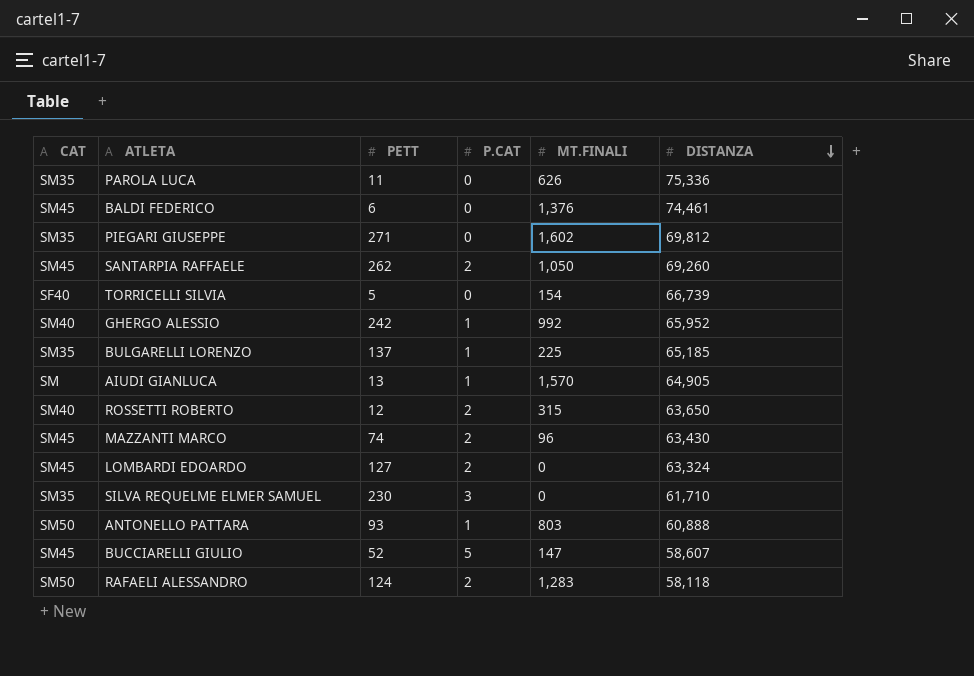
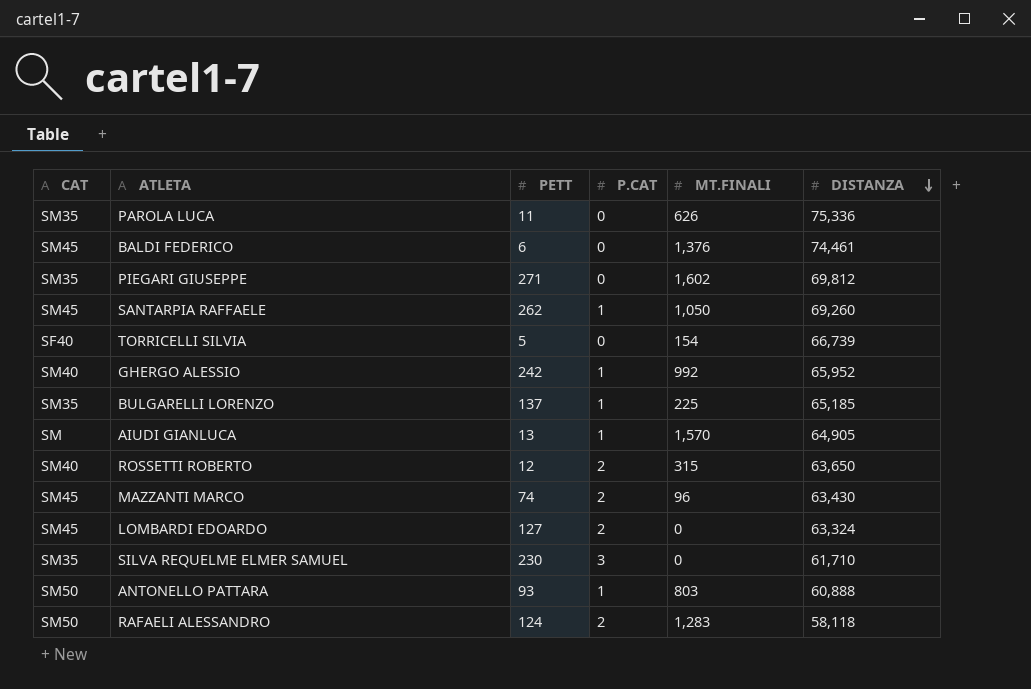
row BUCCIARELLI GIULIO: SM45 | 52 | 5 | 147 | 58,607 -> none
SANTARPIA RAFFAELE | P.CAT: 2 -> 1

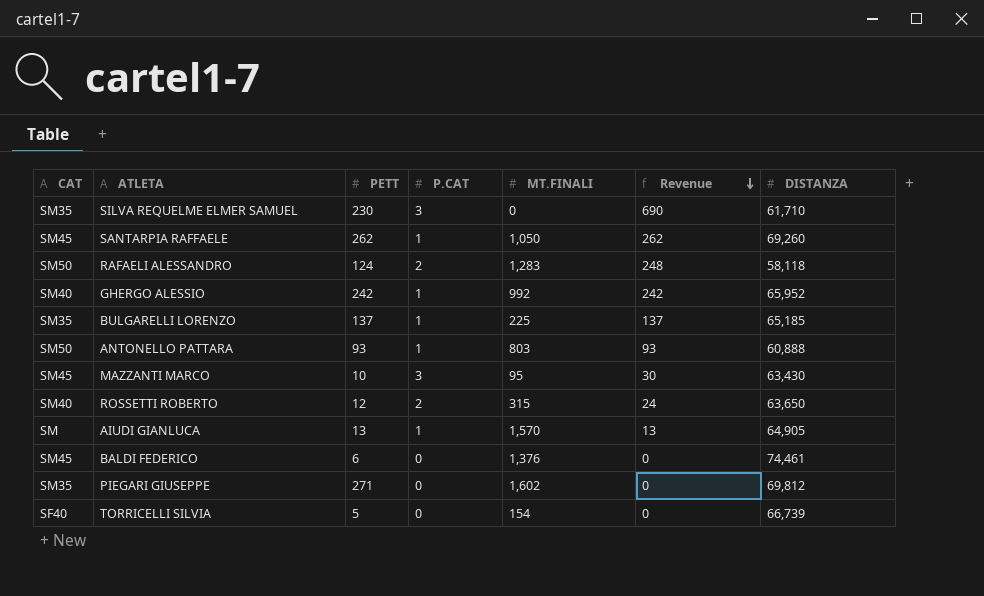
row order: DISTANZA descending -> Revenue descending
column Revenue | formula: none -> [PETT] * [P.CAT]
row PAROLA LUCA: SM35 | 11 | 0 | 626 | 75,336 -> none
row LOMBARDI EDOARDO: SM45 | 127 | 2 | 0 | 63,324 -> none
MAZZANTI MARCO | PETT: 74 -> 10
MAZZANTI MARCO | P.CAT: 2 -> 3
MAZZANTI MARCO | MT.FINALI: 96 -> 95

